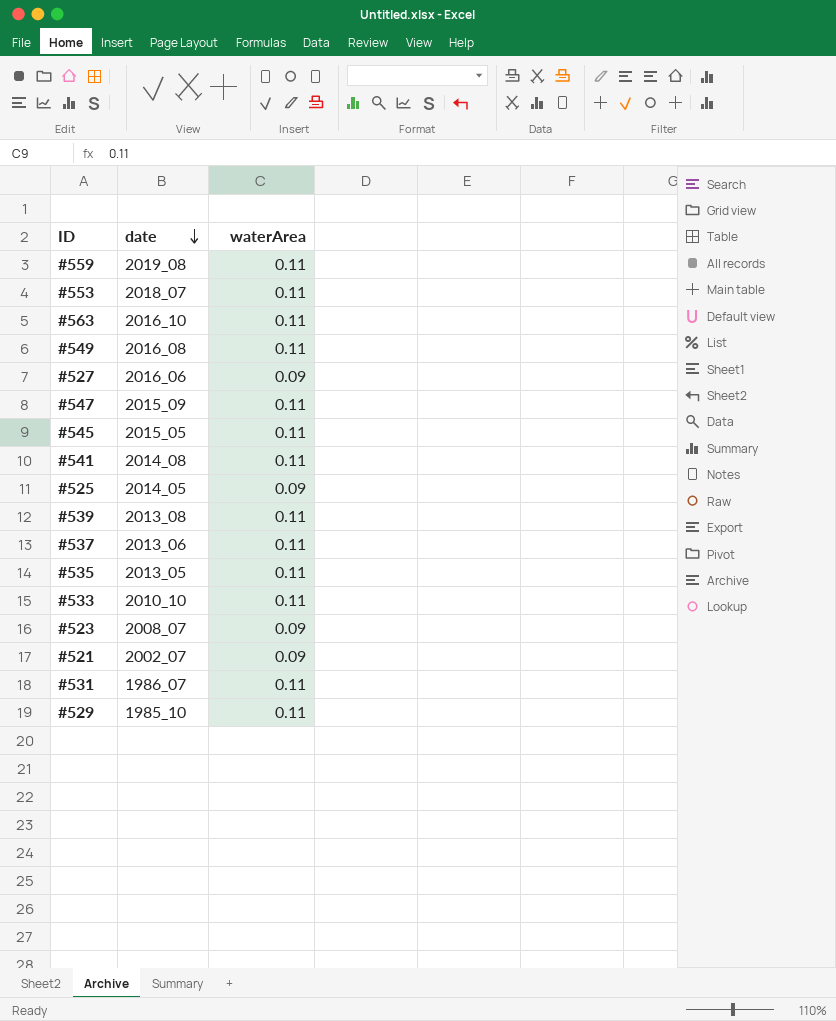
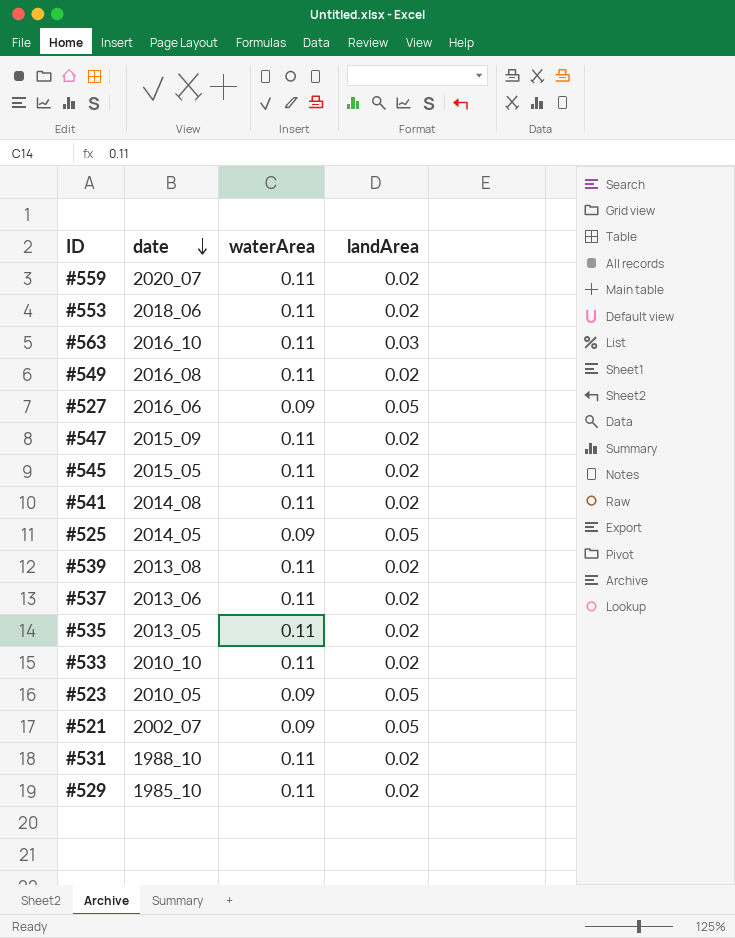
column landArea | position: none -> 4
#559 | date: 2019_08 -> 2020_07
#553 | date: 2018_07 -> 2018_06
#523 | date: 2008_07 -> 2010_05
#531 | date: 1986_07 -> 1988_10

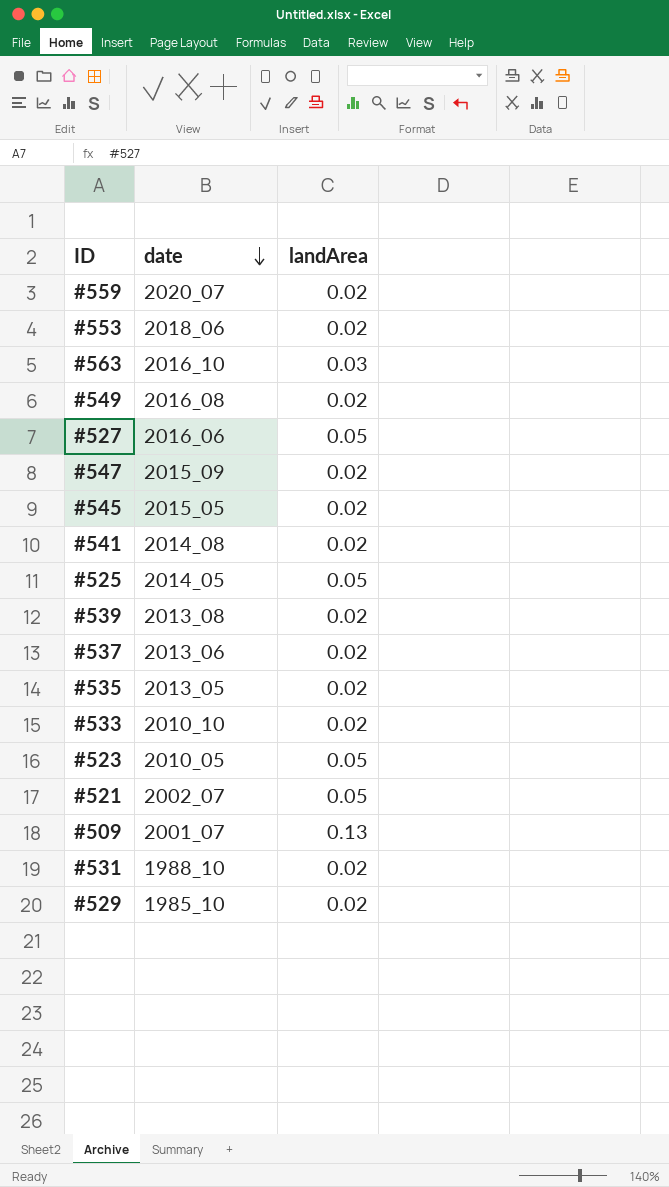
column waterArea | position: 3 -> none
row #509: none -> 2001_07 | 0.13

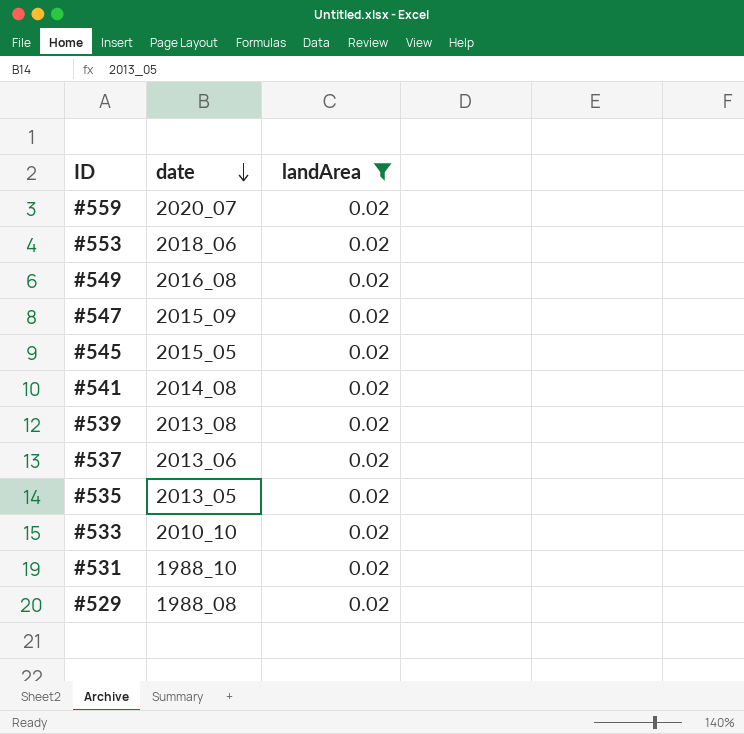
filter: none -> landArea = 0.02
#529 | date: 1985_10 -> 1988_08

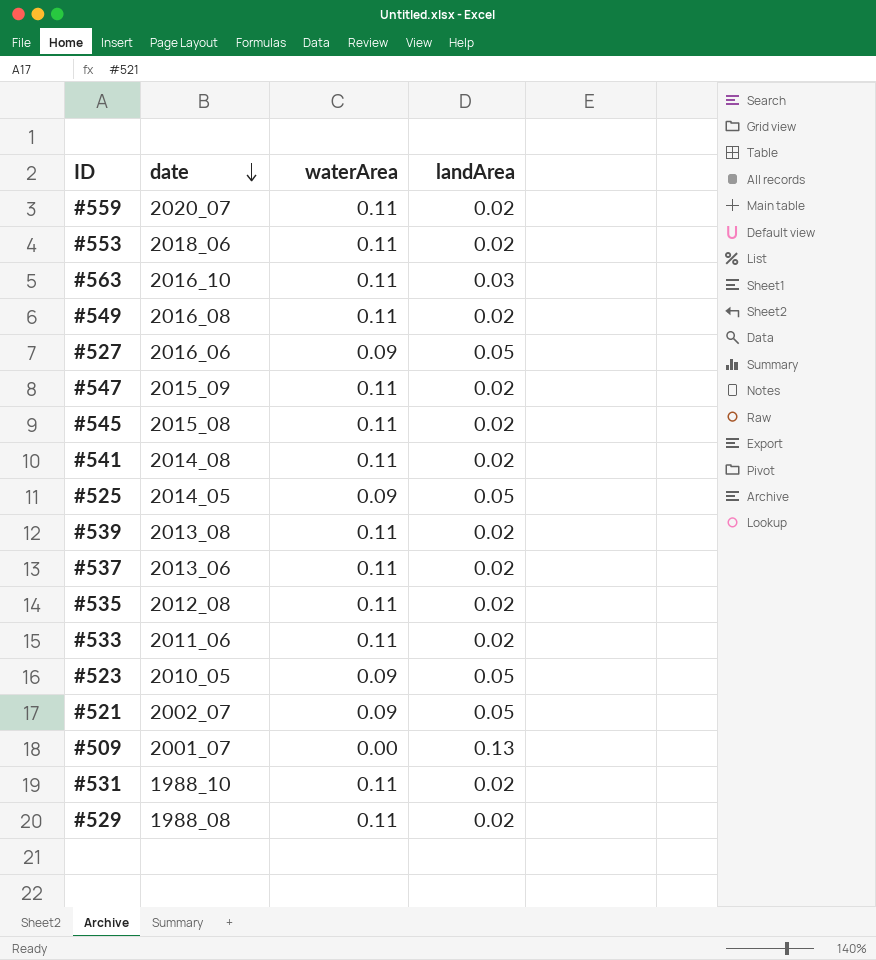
filter: landArea = 0.02 -> none
column waterArea | position: none -> 3
#545 | date: 2015_05 -> 2015_08
#535 | date: 2013_05 -> 2012_08
#533 | date: 2010_10 -> 2011_06

